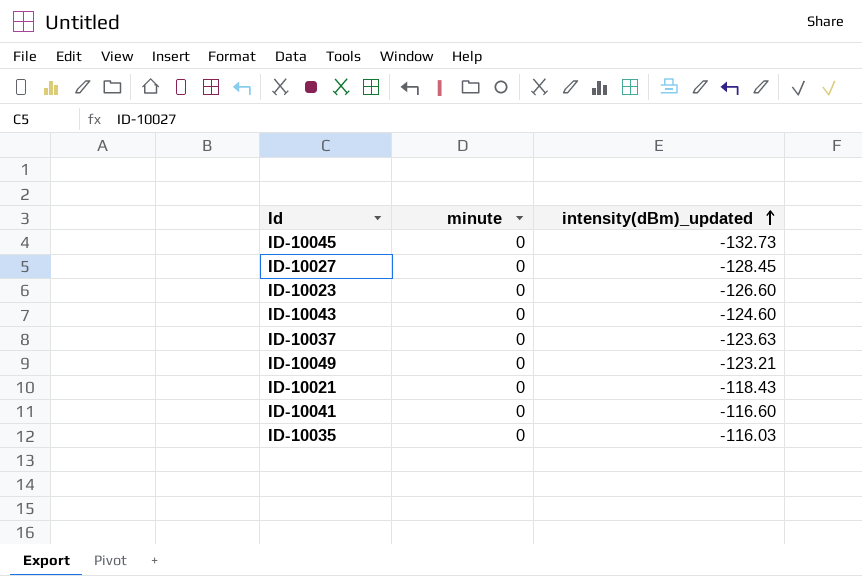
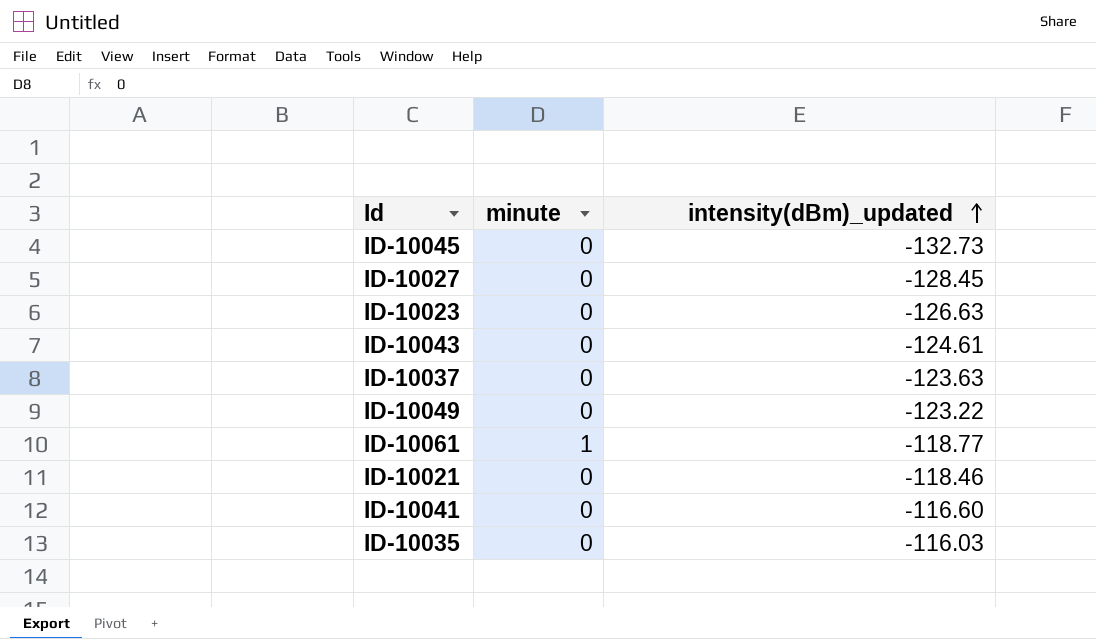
ID-10023 | intensity(dBm)_updated: -126.60 -> -126.63
ID-10043 | intensity(dBm)_updated: -124.60 -> -124.61
ID-10049 | intensity(dBm)_updated: -123.21 -> -123.22
row ID-10061: none -> 1 | -118.77
ID-10021 | intensity(dBm)_updated: -118.43 -> -118.46

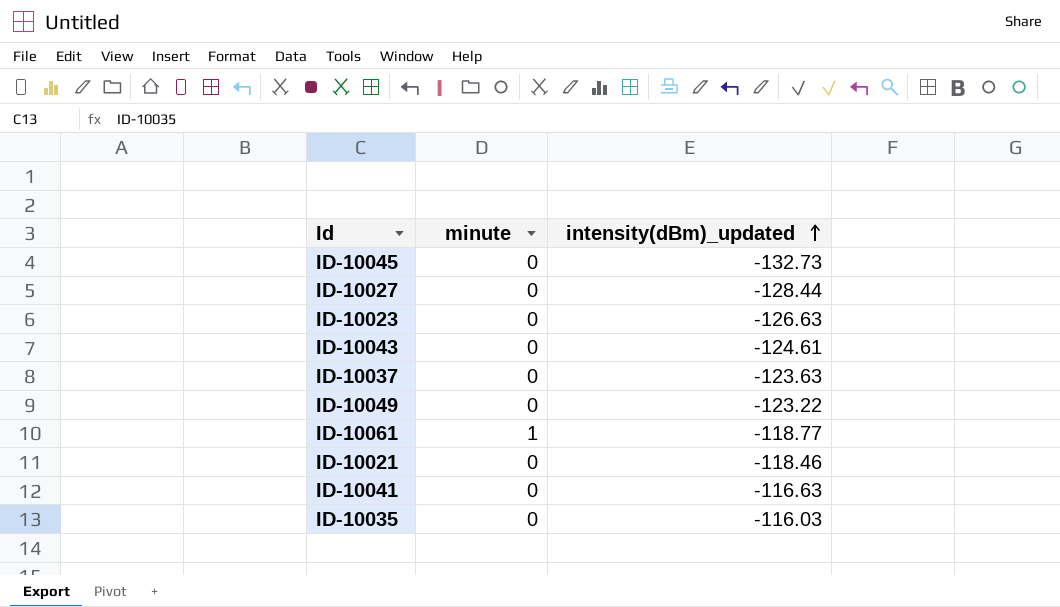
ID-10027 | intensity(dBm)_updated: -128.45 -> -128.44
ID-10041 | intensity(dBm)_updated: -116.60 -> -116.63

